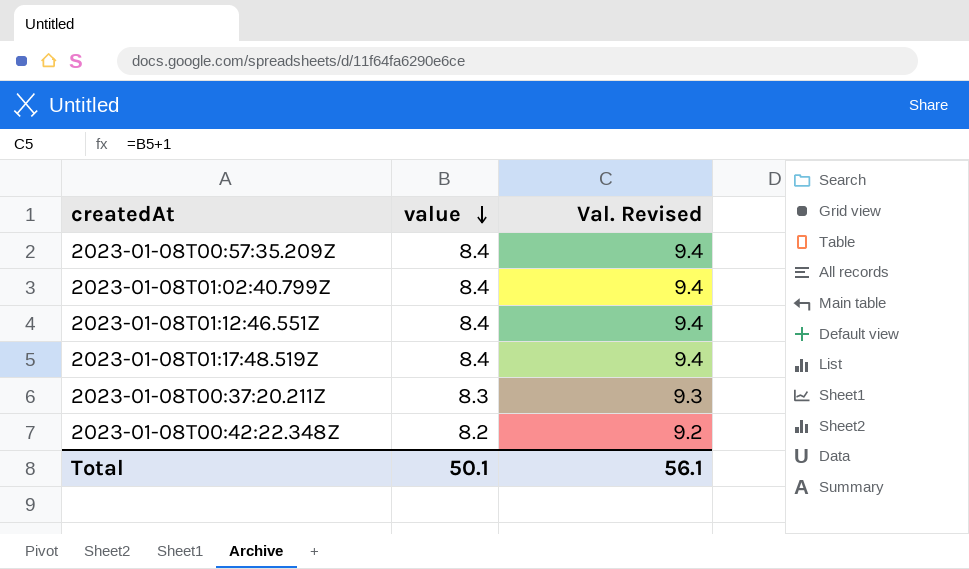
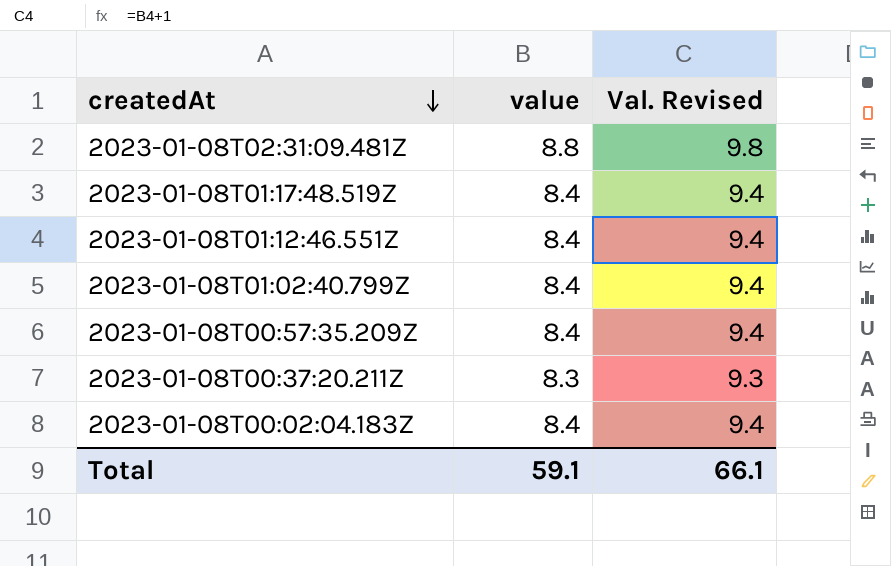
row order: value descending -> createdAt descending
row 2023-01-08T00:42:22.348Z: 8.2 | 9.2 -> none
row 2023-01-08T02:31:09.481Z: none -> 8.8 | 9.8
row 2023-01-08T00:02:04.183Z: none -> 8.4 | 9.4
Total | value: 50.1 -> 59.1
Total | Val. Revised: 56.1 -> 66.1

